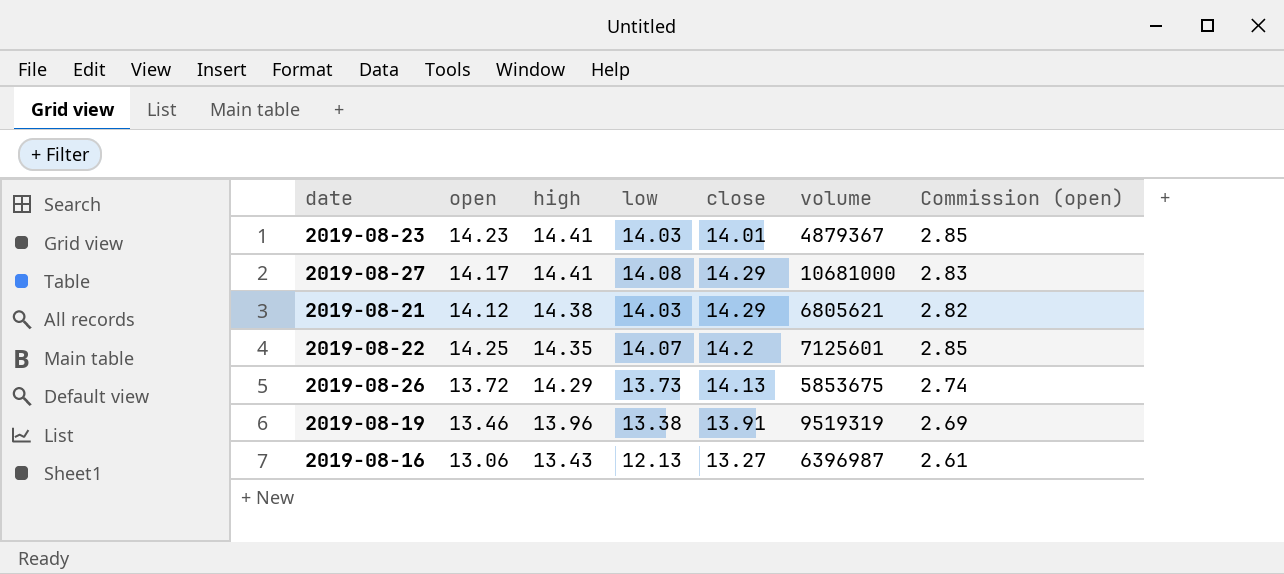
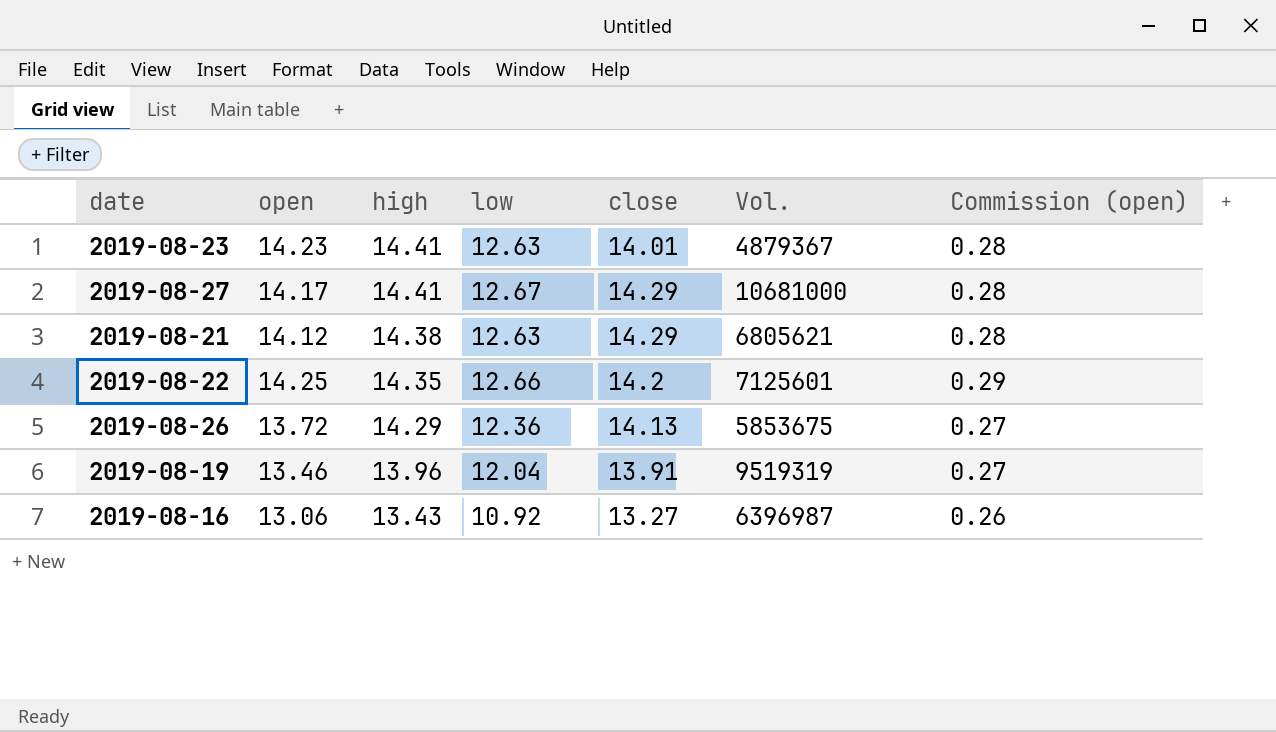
column name: volume -> Vol.
column Commission (open) | formula: [open] * 0.2 -> [open] * 0.02
2019-08-23 | low: 14.03 -> 12.63
2019-08-27 | low: 14.08 -> 12.67
2019-08-21 | low: 14.03 -> 12.63
2019-08-22 | low: 14.07 -> 12.66
2019-08-26 | low: 13.73 -> 12.36
2019-08-19 | low: 13.38 -> 12.04
2019-08-16 | low: 12.13 -> 10.92

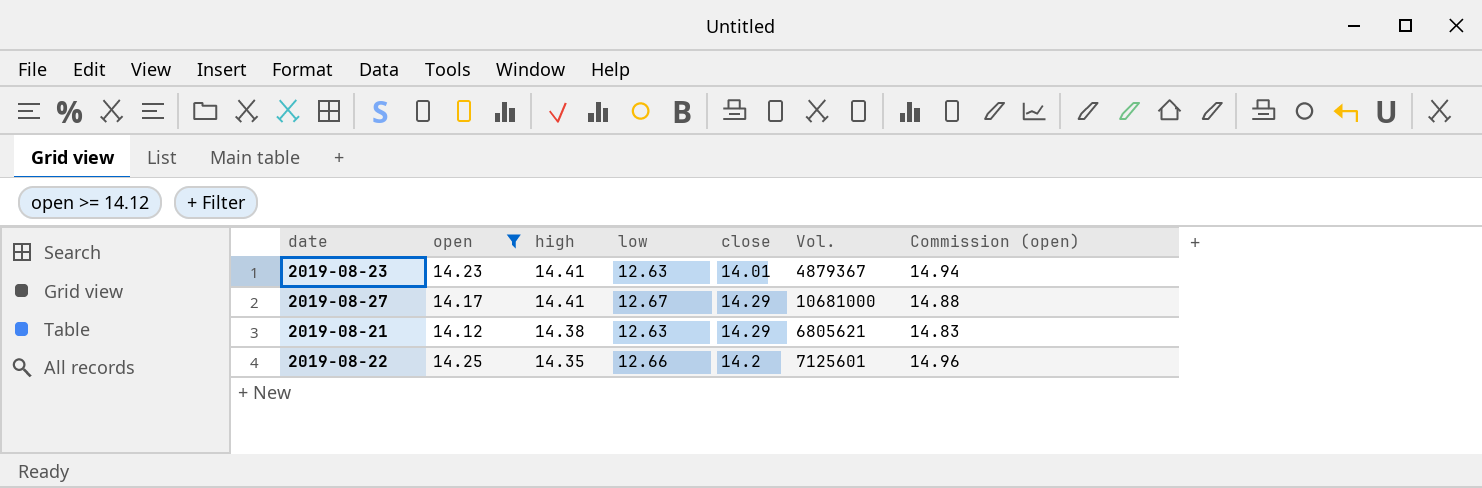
filter: none -> open >= 14.12
column Commission (open) | formula: [open] * 0.02 -> [open] * 1.05

